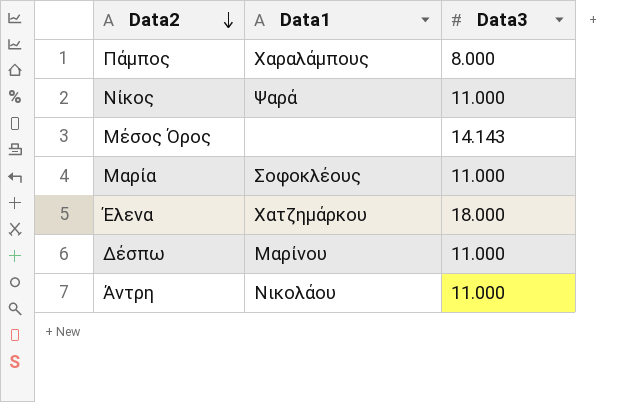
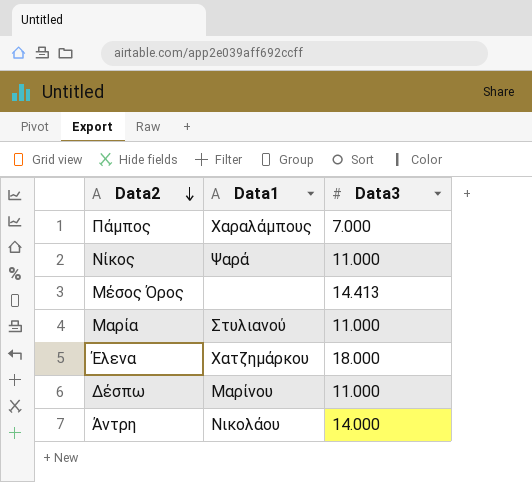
Πάμπος | Data3: 8.000 -> 7.000
Μέσος Όρος | Data3: 14.143 -> 14.413
Μαρία | Data1: Σοφοκλέους -> Στυλιανού
Άντρη | Data3: 11.000 -> 14.000

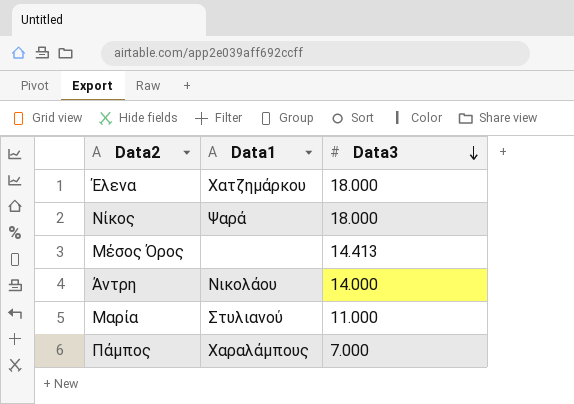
row order: Data2 descending -> Data3 descending
row Δέσπω: Μαρίνου | 11.000 -> none
Νίκος | Data3: 11.000 -> 18.000

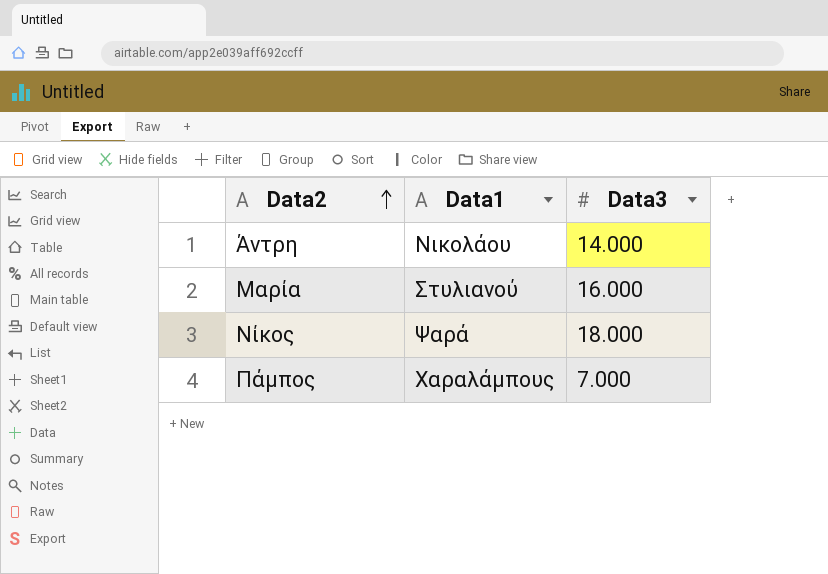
row order: Data3 descending -> Data2 ascending
row Έλενα: Χατζημάρκου | 18.000 -> none
row Μέσος Όρος: none | 14.413 -> none
Μαρία | Data3: 11.000 -> 16.000

